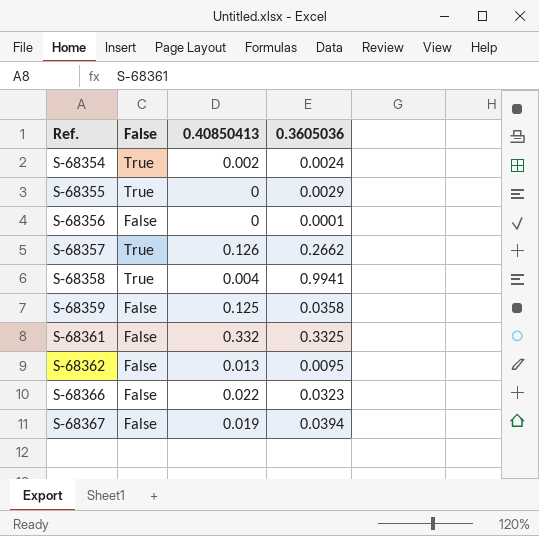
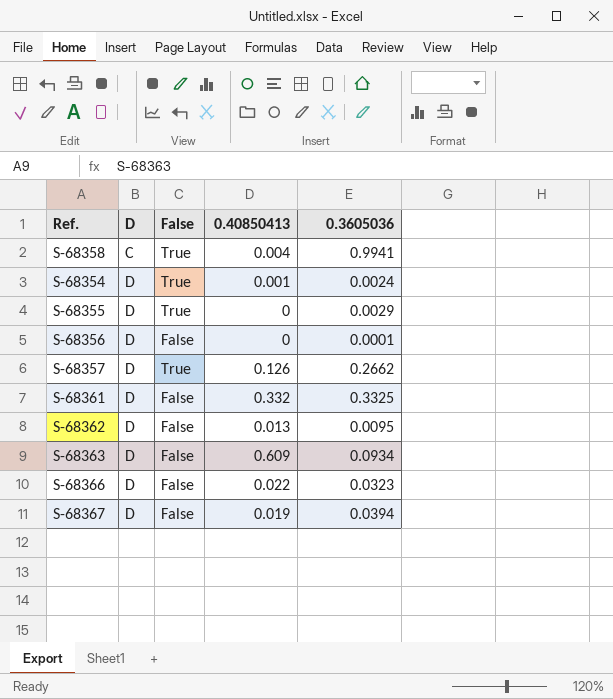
row order: Ref. ascending -> D ascending
column D | position: none -> 2
row S-68359: False | 0.125 | 0.0358 -> none
S-68354 | 0.40850413: 0.002 -> 0.001
row S-68363: none -> D | False | 0.609 | 0.0934

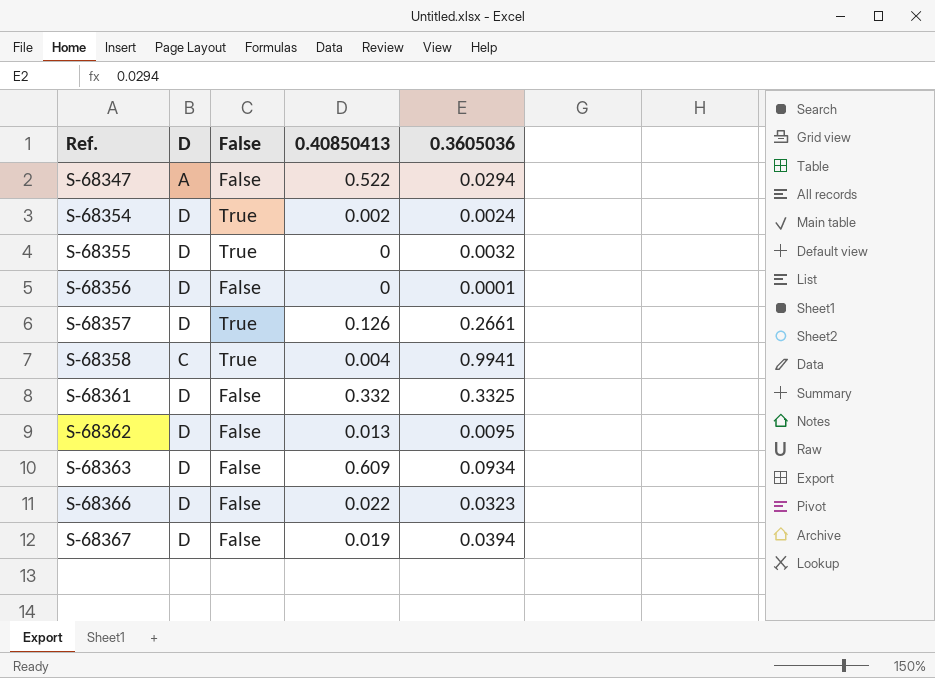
row order: D ascending -> Ref. ascending
row S-68347: none -> A | False | 0.522 | 0.0294
S-68354 | 0.40850413: 0.001 -> 0.002
S-68355 | 0.3605036: 0.0029 -> 0.0032
S-68357 | 0.3605036: 0.2662 -> 0.2661

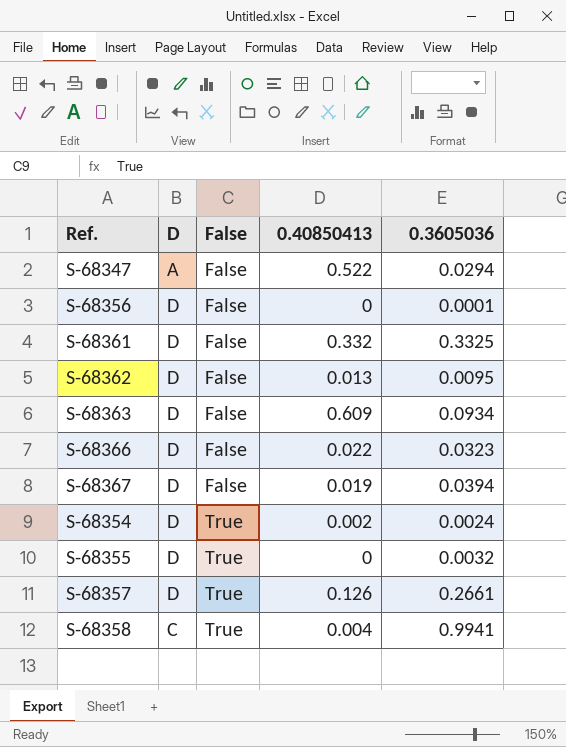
row order: Ref. ascending -> False ascending

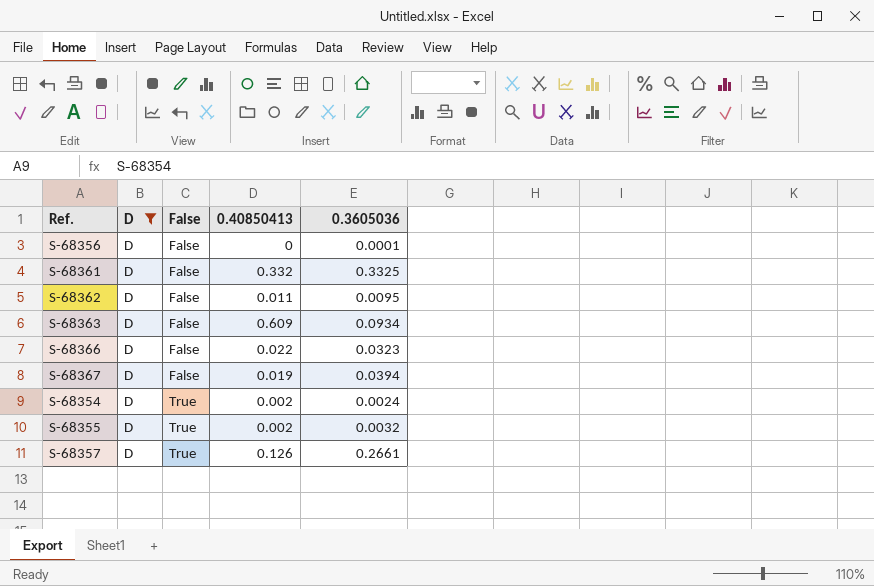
filter: none -> D = D
S-68362 | 0.40850413: 0.013 -> 0.011
S-68355 | 0.40850413: 0 -> 0.002

